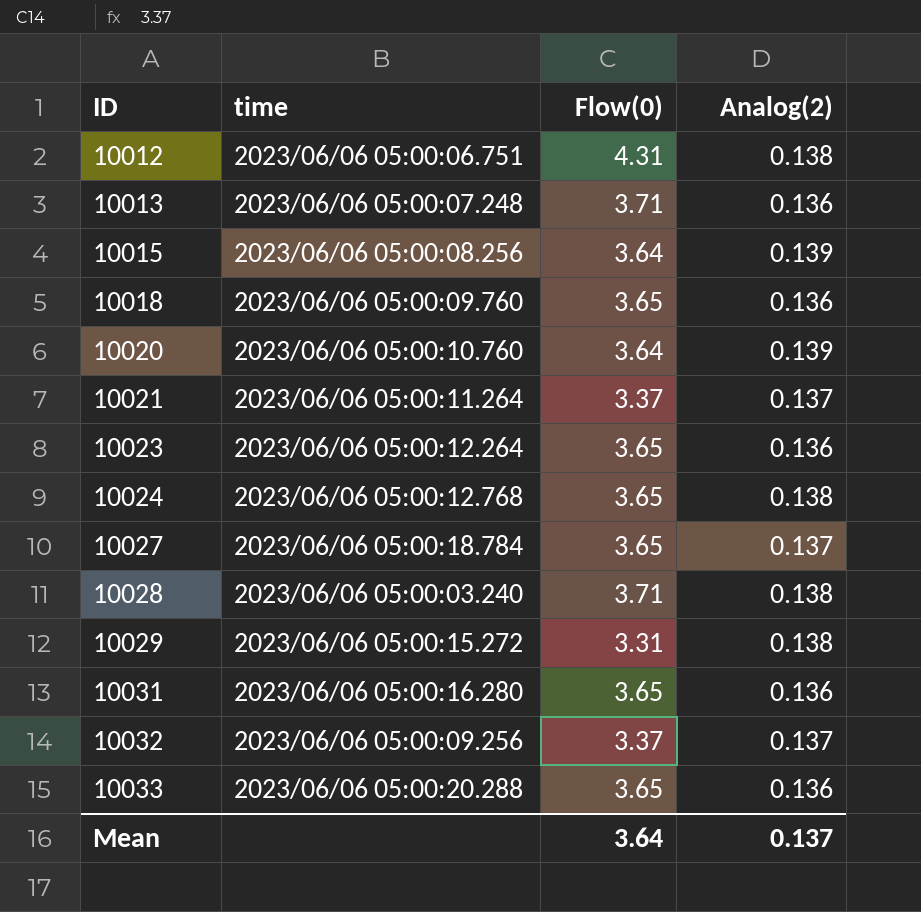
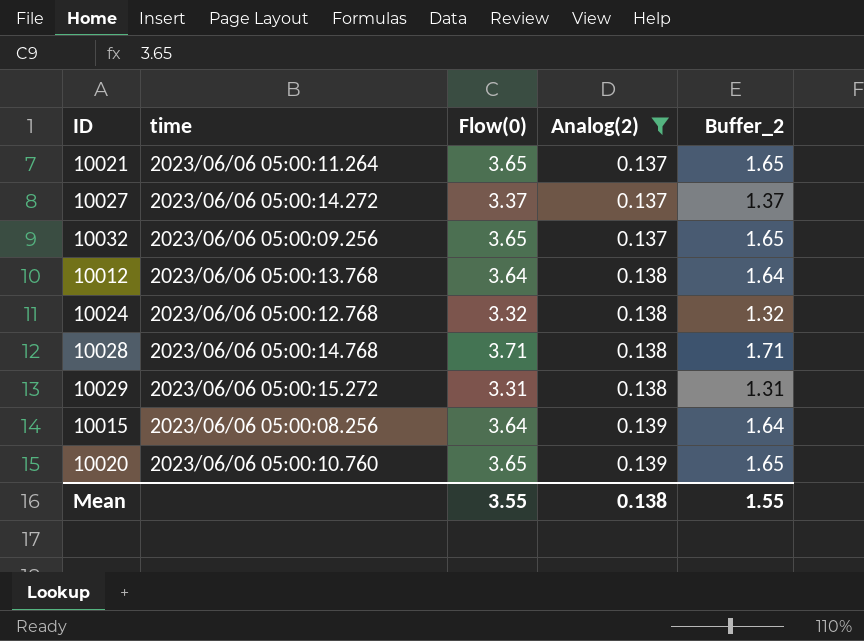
filter: none -> Analog(2) != 0.136
row order: ID ascending -> Analog(2) ascending
column Buffer_2 | formula: none -> [Flow(0)] - 2
10021 | Flow(0): 3.37 -> 3.65
10027 | time: 2023/06/06 05:00:18.784 -> 2023/06/06 05:00:14.272
10027 | Flow(0): 3.65 -> 3.37
10032 | Flow(0): 3.37 -> 3.65
10012 | time: 2023/06/06 05:00:06.751 -> 2023/06/06 05:00:13.768
10012 | Flow(0): 4.31 -> 3.64
10024 | Flow(0): 3.65 -> 3.32
10028 | time: 2023/06/06 05:00:03.240 -> 2023/06/06 05:00:14.768
10020 | Flow(0): 3.64 -> 3.65
Mean | Flow(0): 3.64 -> 3.55
Mean | Analog(2): 0.137 -> 0.138

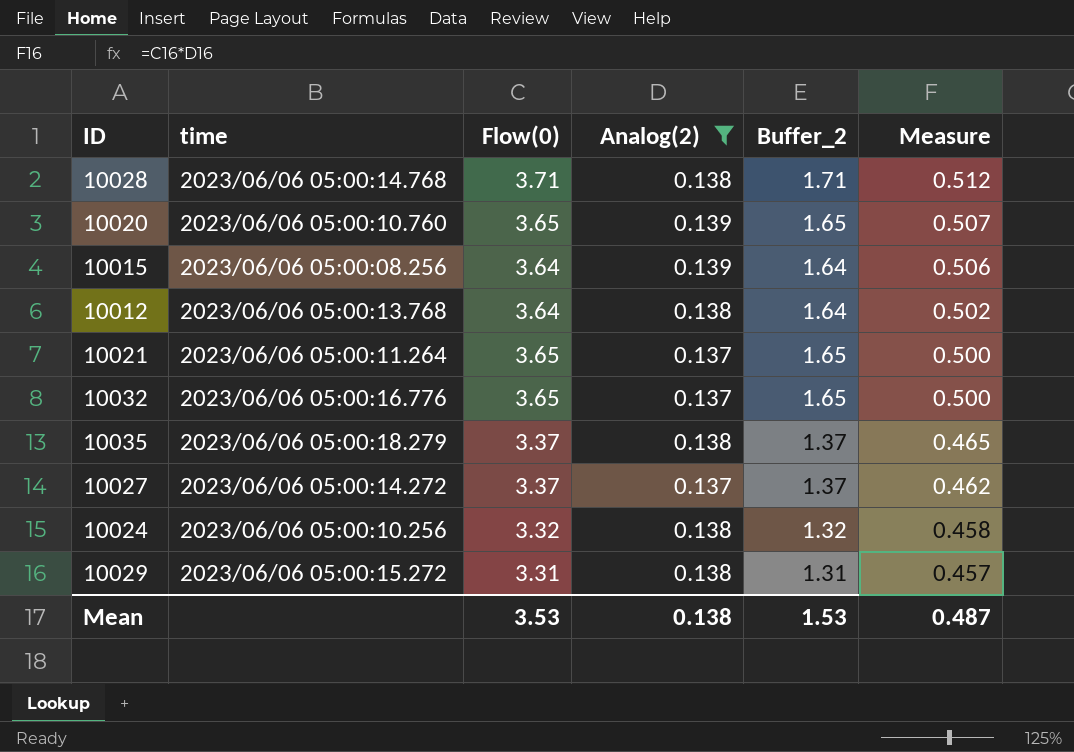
row order: Analog(2) ascending -> Measure descending
column Measure | formula: none -> [Flow(0)] * [Analog(2)]
10032 | time: 2023/06/06 05:00:09.256 -> 2023/06/06 05:00:16.776
row 10035: none -> 2023/06/06 05:00:18.279 | 3.37 | 0.138 | 1.37 | 0.465
10024 | time: 2023/06/06 05:00:12.768 -> 2023/06/06 05:00:10.256
Mean | Flow(0): 3.55 -> 3.53
Mean | Buffer_2: 1.55 -> 1.53

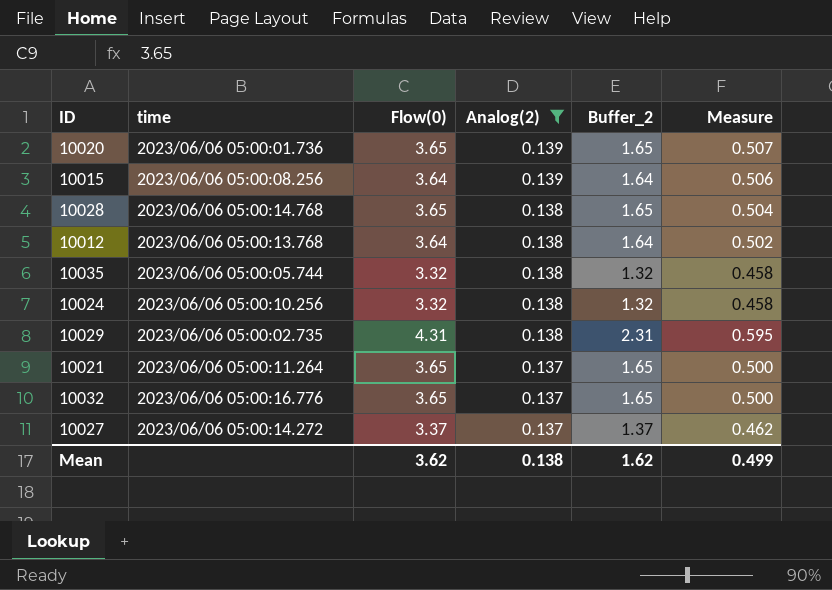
row order: Measure descending -> Analog(2) descending
10020 | time: 2023/06/06 05:00:10.760 -> 2023/06/06 05:00:01.736
10028 | Flow(0): 3.71 -> 3.65
10028 | Buffer_2: 1.71 -> 1.65
10028 | Measure: 0.512 -> 0.504
10035 | time: 2023/06/06 05:00:18.279 -> 2023/06/06 05:00:05.744
10035 | Flow(0): 3.37 -> 3.32
10035 | Buffer_2: 1.37 -> 1.32
10035 | Measure: 0.465 -> 0.458
10029 | time: 2023/06/06 05:00:15.272 -> 2023/06/06 05:00:02.735
10029 | Flow(0): 3.31 -> 4.31
10029 | Buffer_2: 1.31 -> 2.31
10029 | Measure: 0.457 -> 0.595
Mean | Flow(0): 3.53 -> 3.62
Mean | Buffer_2: 1.53 -> 1.62
Mean | Measure: 0.487 -> 0.499

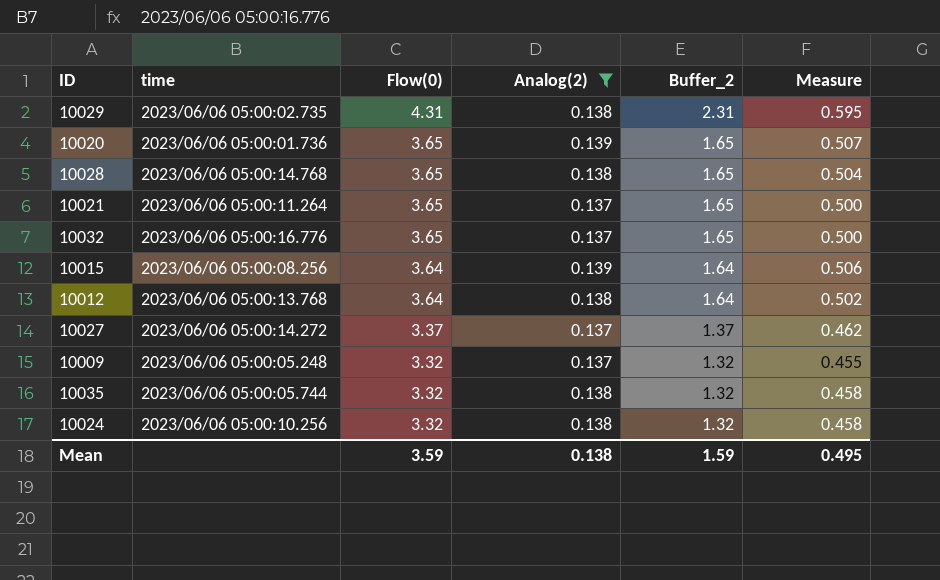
row order: Analog(2) descending -> Flow(0) descending
row 10009: none -> 2023/06/06 05:00:05.248 | 3.32 | 0.137 | 1.32 | 0.455
Mean | Flow(0): 3.62 -> 3.59
Mean | Buffer_2: 1.62 -> 1.59
Mean | Measure: 0.499 -> 0.495

